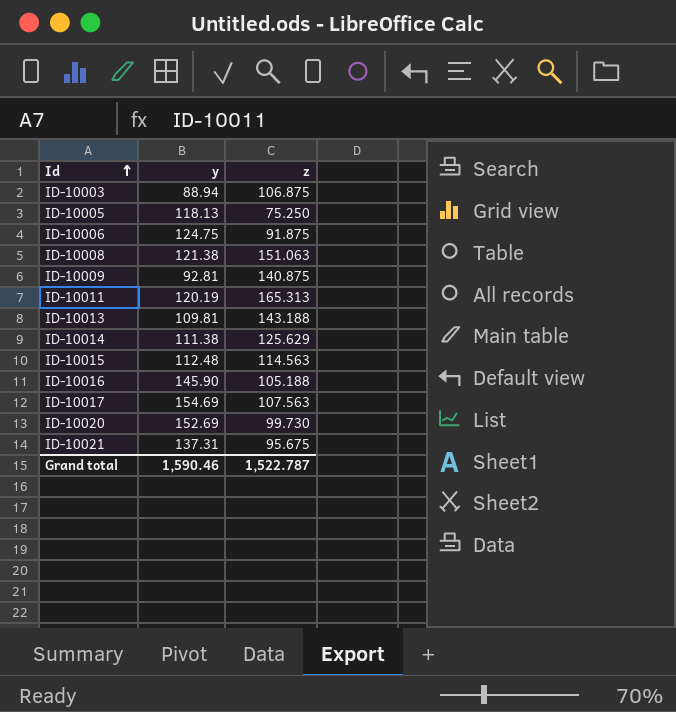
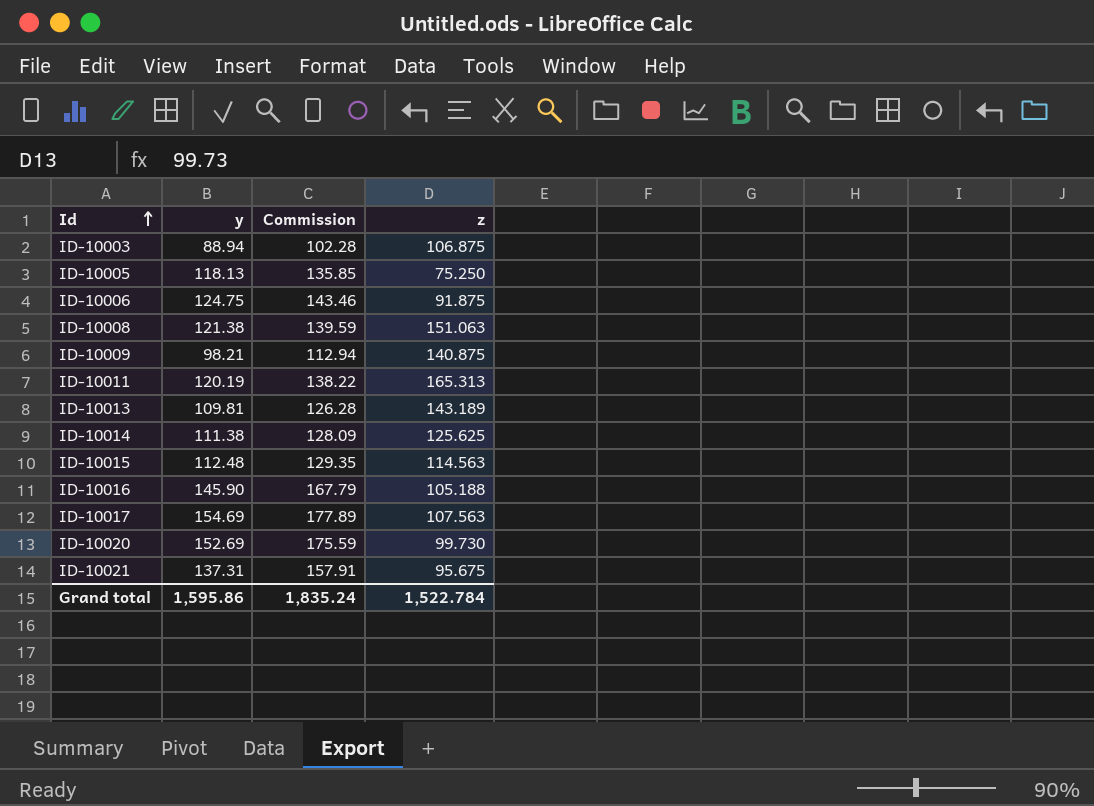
column Commission | formula: none -> [y] * 1.15
ID-10009 | y: 92.81 -> 98.21
ID-10013 | z: 143.188 -> 143.189
ID-10014 | z: 125.629 -> 125.625
Grand total | y: 1,590.46 -> 1,595.86
Grand total | z: 1,522.787 -> 1,522.784

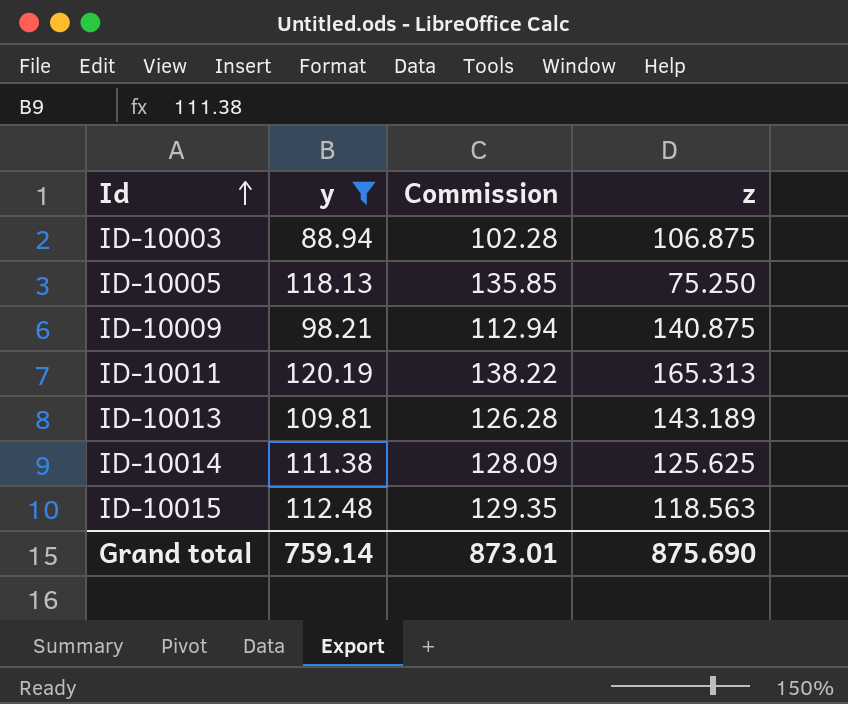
filter: none -> y <= 120.19
ID-10015 | z: 114.563 -> 118.563
Grand total | y: 1,595.86 -> 759.14
Grand total | Commission: 1,835.24 -> 873.01
Grand total | z: 1,522.784 -> 875.690

